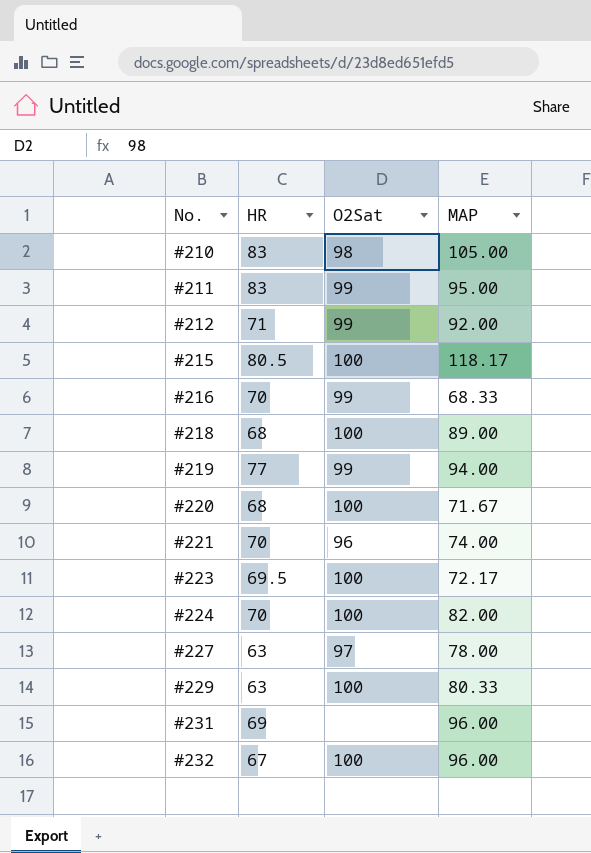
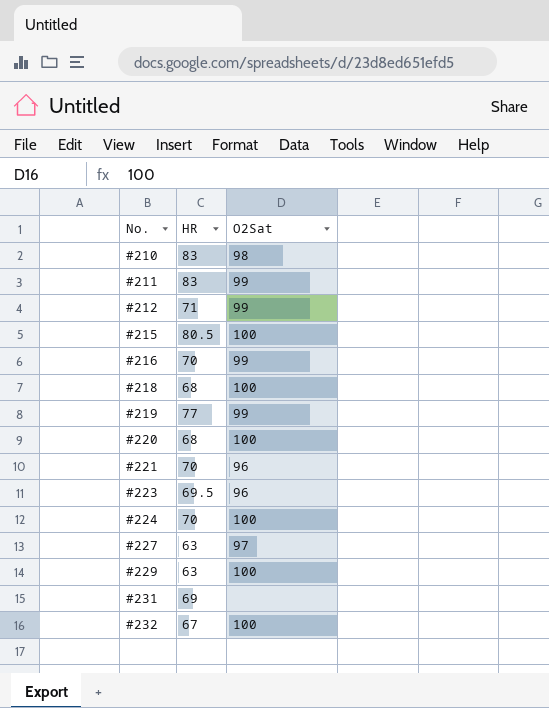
column MAP | position: 4 -> none
#223 | O2Sat: 100 -> 96

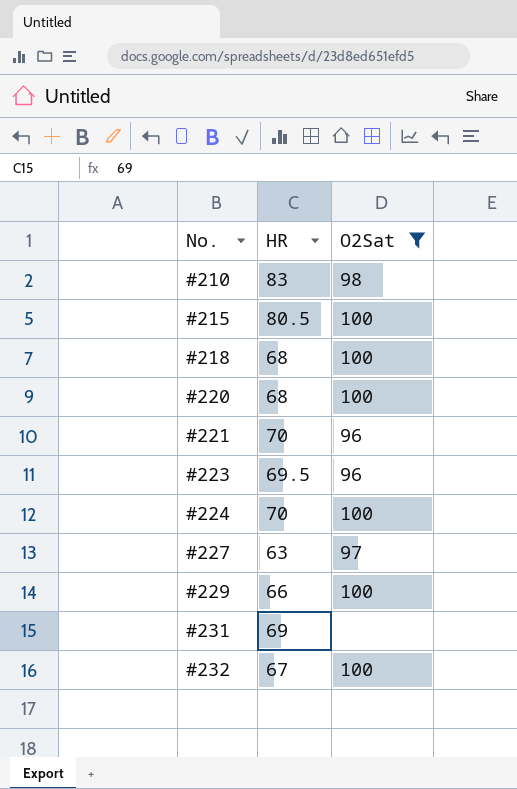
filter: none -> O2Sat != 99
#229 | HR: 63 -> 66

